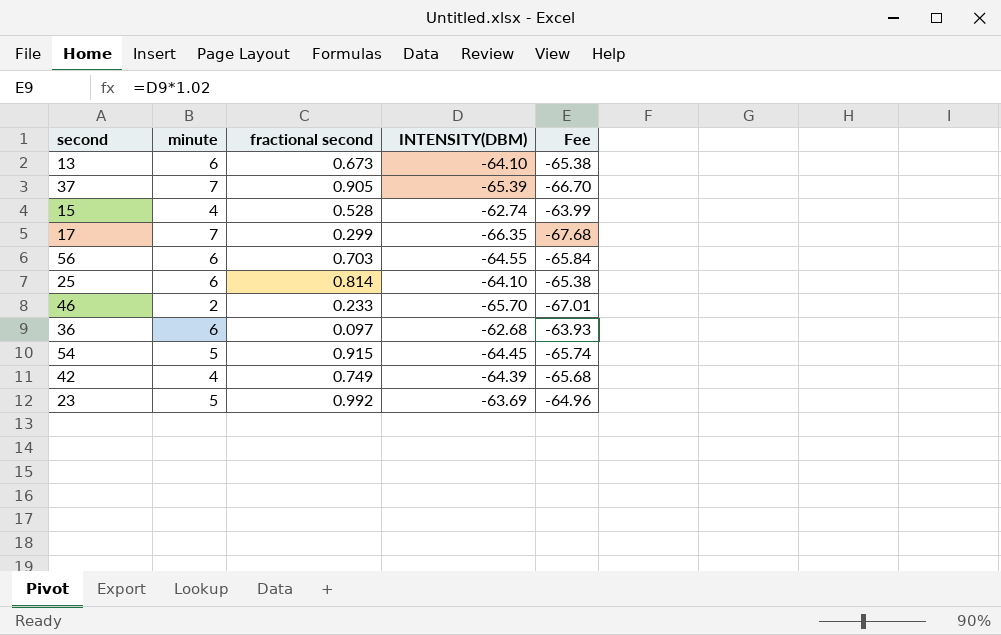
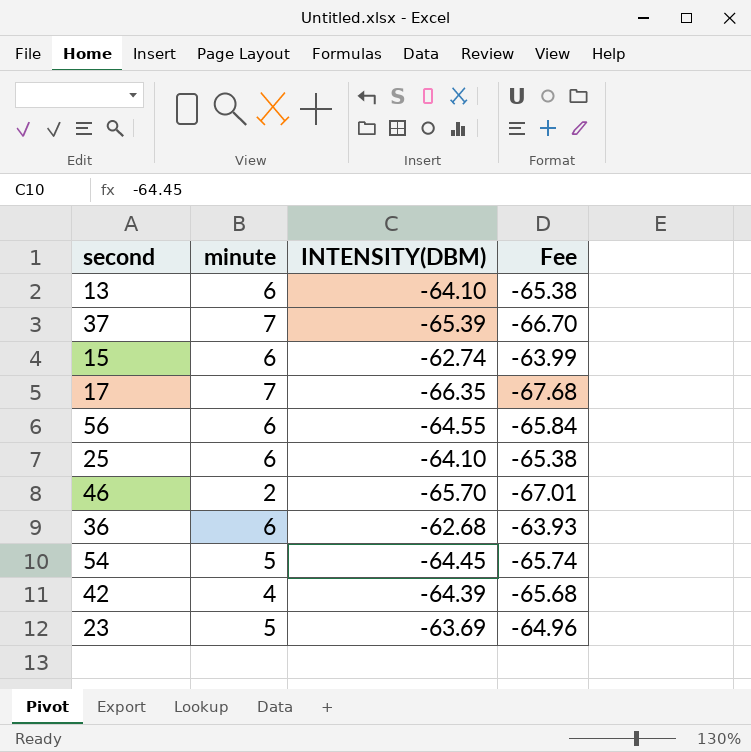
column fractional second | position: 3 -> none
15 | minute: 4 -> 6

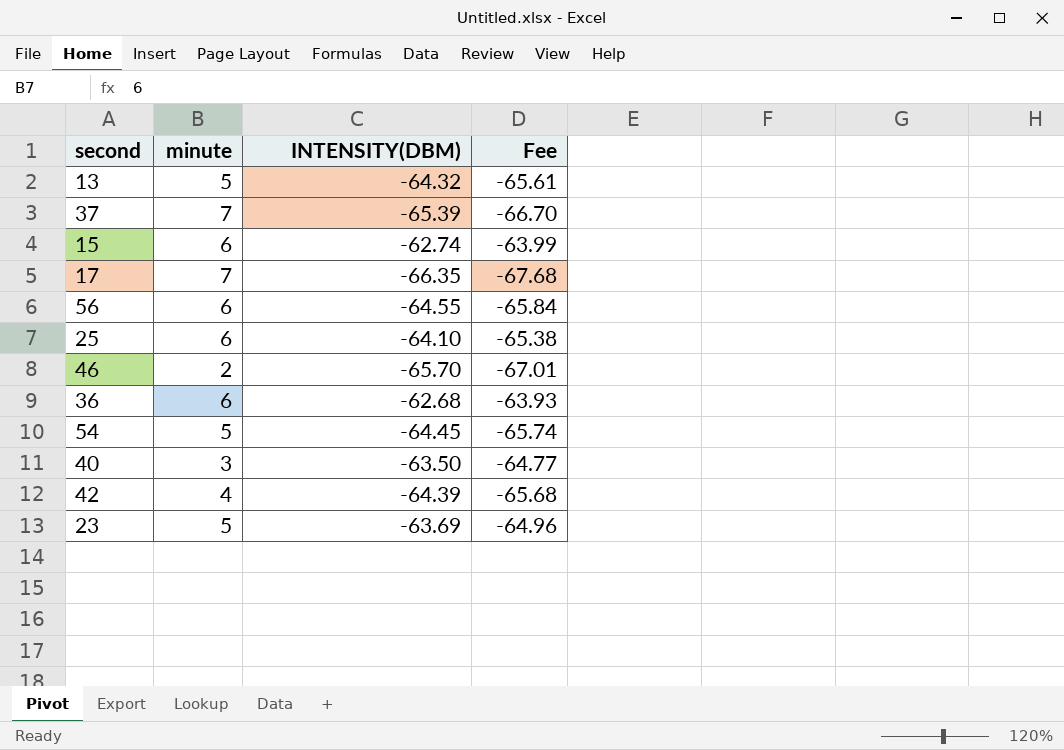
13 | minute: 6 -> 5
13 | INTENSITY(DBM): -64.10 -> -64.32
13 | Fee: -65.38 -> -65.61
row 40: none -> 3 | -63.50 | -64.77

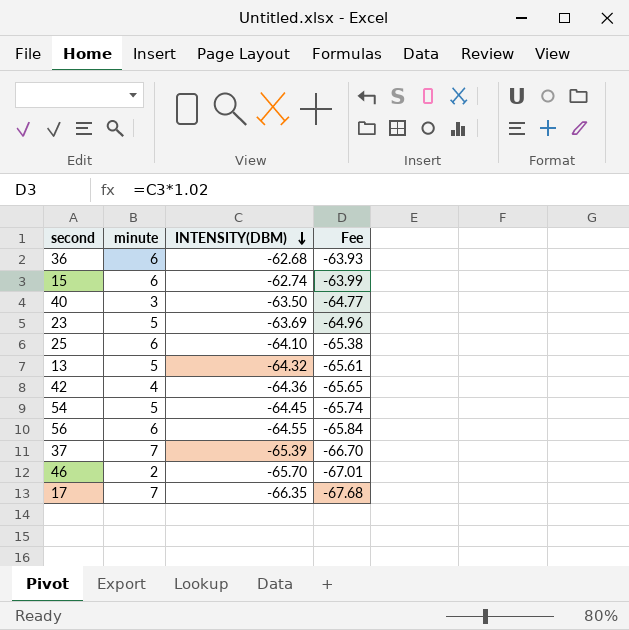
row order: none -> INTENSITY(DBM) descending
42 | INTENSITY(DBM): -64.39 -> -64.36
42 | Fee: -65.68 -> -65.65

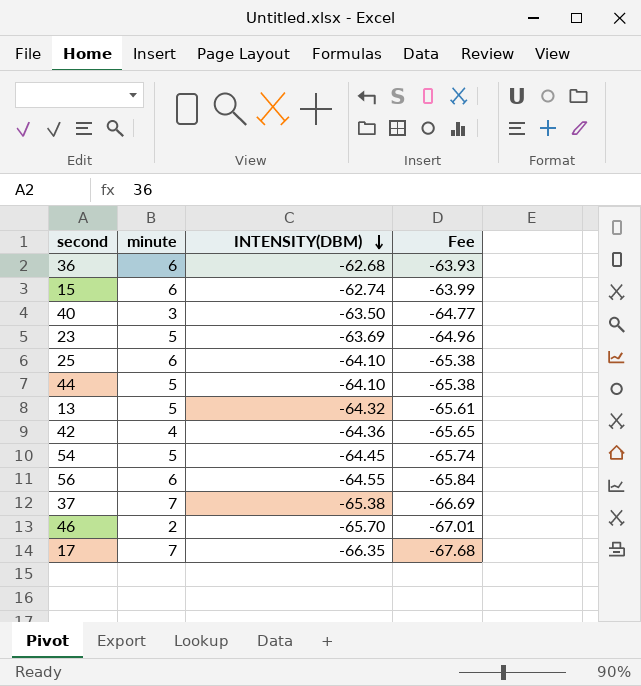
row 44: none -> 5 | -64.10 | -65.38
37 | INTENSITY(DBM): -65.39 -> -65.38
37 | Fee: -66.70 -> -66.69

